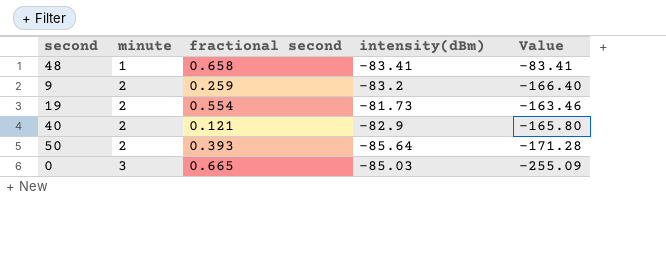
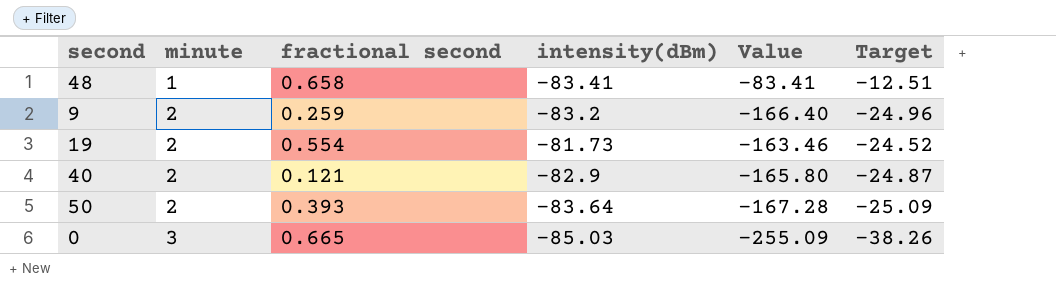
column Target | formula: none -> [Value] * 0.15
50 | intensity(dBm): -85.64 -> -83.64
50 | Value: -171.28 -> -167.28

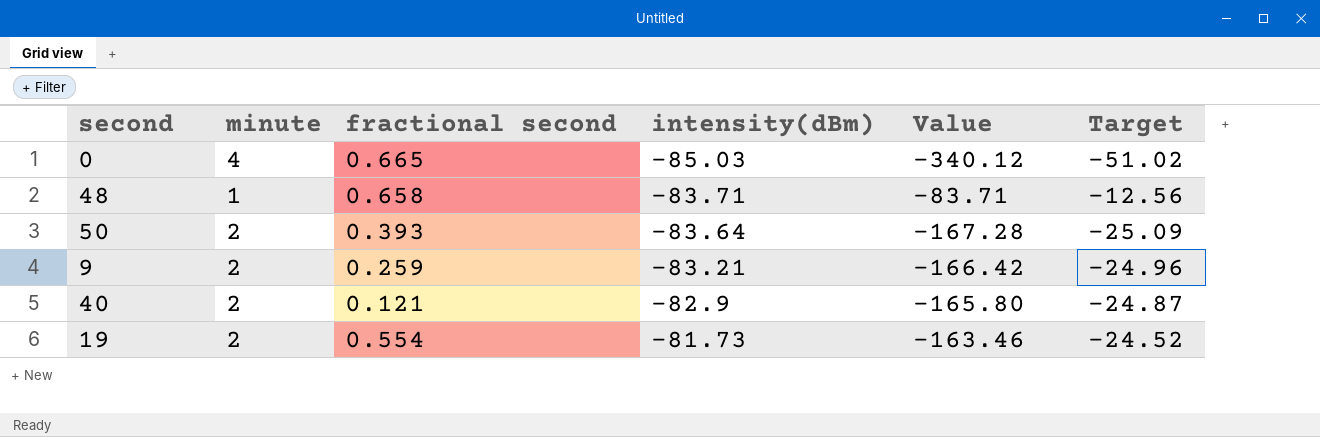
row order: minute ascending -> intensity(dBm) ascending
0 | minute: 3 -> 4
0 | Value: -255.09 -> -340.12
0 | Target: -38.26 -> -51.02
48 | intensity(dBm): -83.41 -> -83.71
48 | Value: -83.41 -> -83.71
48 | Target: -12.51 -> -12.56
9 | intensity(dBm): -83.2 -> -83.21
9 | Value: -166.40 -> -166.42

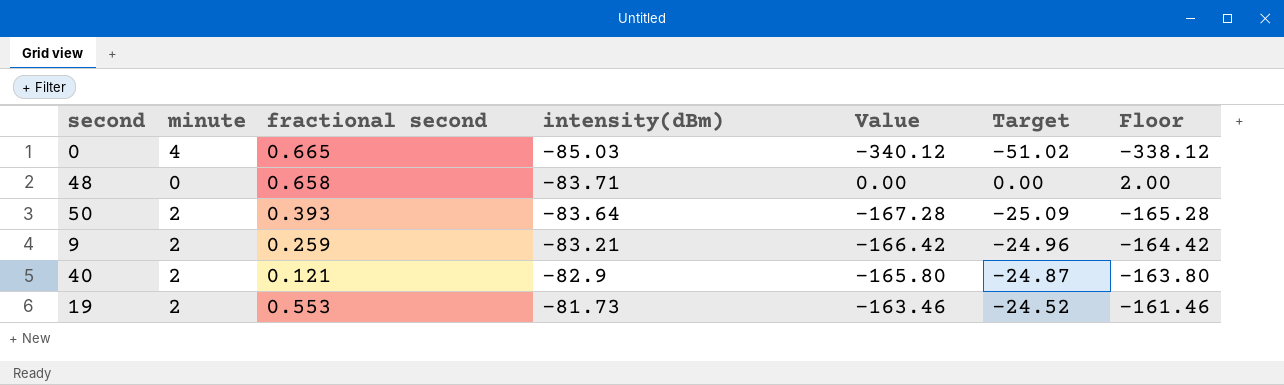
column Floor | formula: none -> [Value] + 2
48 | minute: 1 -> 0
48 | Value: -83.71 -> 0.00
48 | Target: -12.56 -> 0.00
19 | fractional second: 0.554 -> 0.553

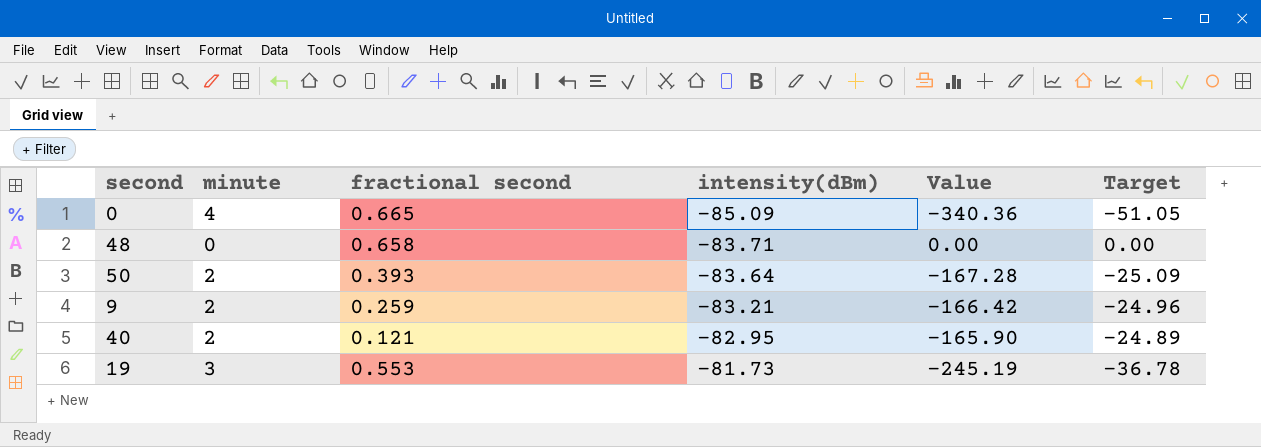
column Floor | formula: [Value] + 2 -> none
0 | intensity(dBm): -85.03 -> -85.09
0 | Value: -340.12 -> -340.36
0 | Target: -51.02 -> -51.05
40 | intensity(dBm): -82.9 -> -82.95
40 | Value: -165.80 -> -165.90
40 | Target: -24.87 -> -24.89
19 | minute: 2 -> 3
19 | Value: -163.46 -> -245.19
19 | Target: -24.52 -> -36.78

